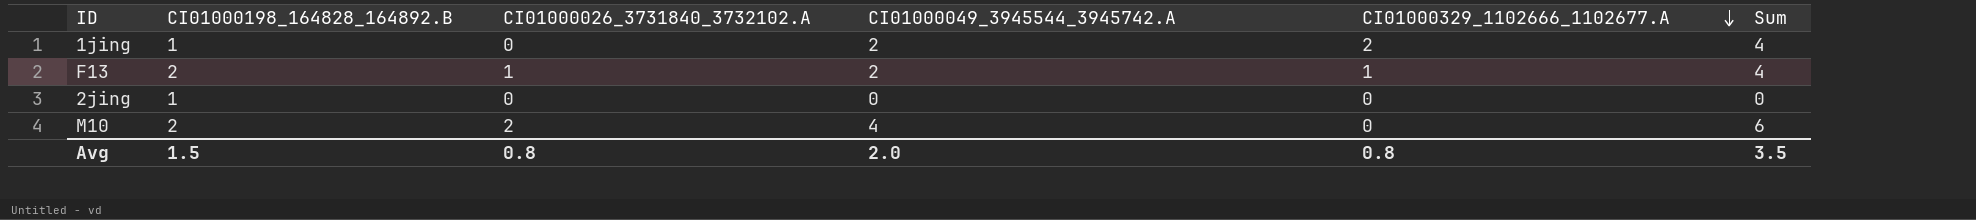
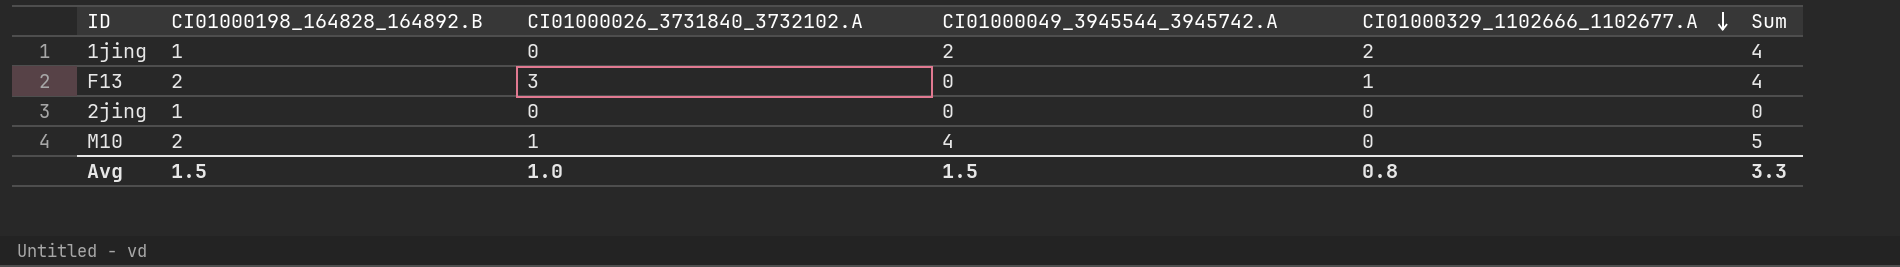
F13 | CI01000026_3731840_3732102.A: 1 -> 3
F13 | CI01000049_3945544_3945742.A: 2 -> 0
M10 | CI01000026_3731840_3732102.A: 2 -> 1
M10 | Sum: 6 -> 5
Avg | CI01000026_3731840_3732102.A: 0.8 -> 1.0
Avg | CI01000049_3945544_3945742.A: 2.0 -> 1.5
Avg | Sum: 3.5 -> 3.3

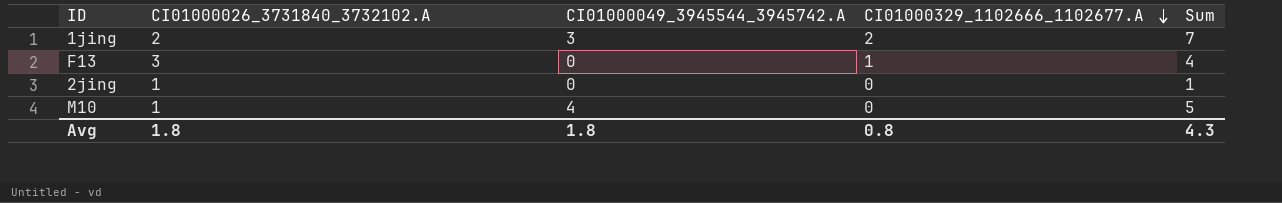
column CI01000198_164828_164892.B | position: 2 -> none
1jing | CI01000026_3731840_3732102.A: 0 -> 2
1jing | CI01000049_3945544_3945742.A: 2 -> 3
1jing | Sum: 4 -> 7
2jing | CI01000026_3731840_3732102.A: 0 -> 1
2jing | Sum: 0 -> 1
Avg | CI01000026_3731840_3732102.A: 1.0 -> 1.8
Avg | CI01000049_3945544_3945742.A: 1.5 -> 1.8
Avg | Sum: 3.3 -> 4.3

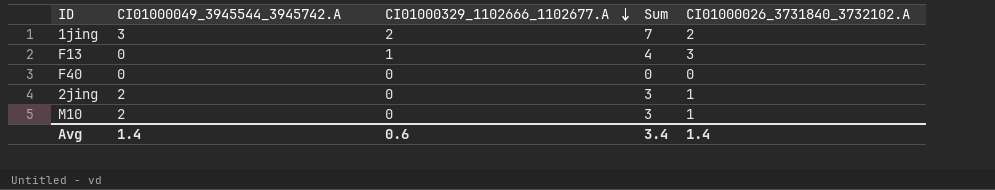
column CI01000026_3731840_3732102.A | position: 2 -> 5
row F40: none -> 0 | 0 | 0 | 0
2jing | CI01000049_3945544_3945742.A: 0 -> 2
2jing | Sum: 1 -> 3
M10 | CI01000049_3945544_3945742.A: 4 -> 2
M10 | Sum: 5 -> 3
Avg | CI01000049_3945544_3945742.A: 1.8 -> 1.4
Avg | CI01000329_1102666_1102677.A: 0.8 -> 0.6
Avg | Sum: 4.3 -> 3.4
Avg | CI01000026_3731840_3732102.A: 1.8 -> 1.4

